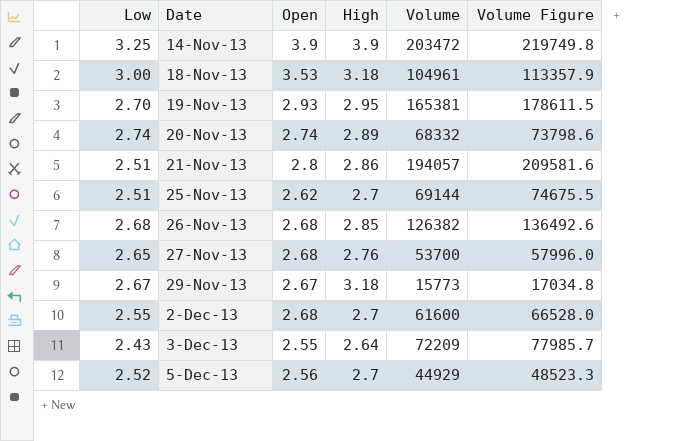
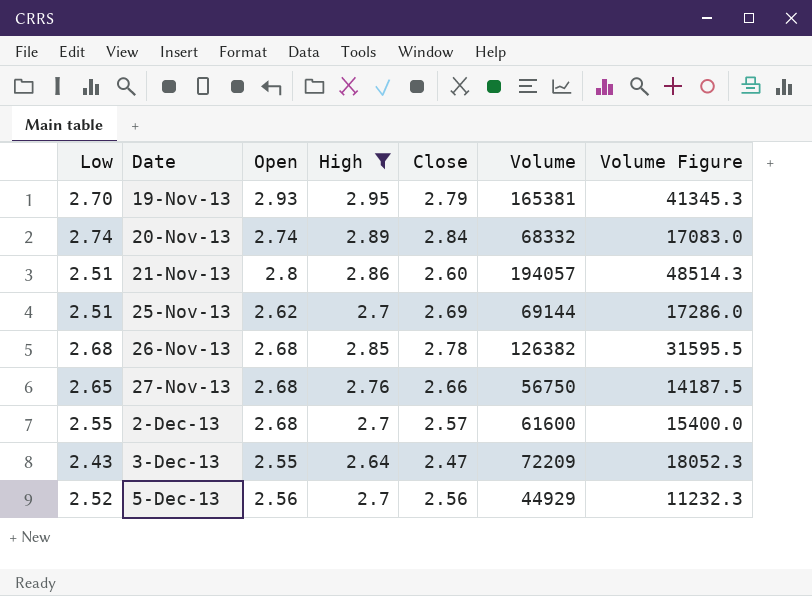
filter: none -> High <= 2.95
column Close | position: none -> 5
column Volume Figure | formula: [Volume] * 1.08 -> [Volume] * 0.25
27-Nov-13 | Volume: 53700 -> 56750

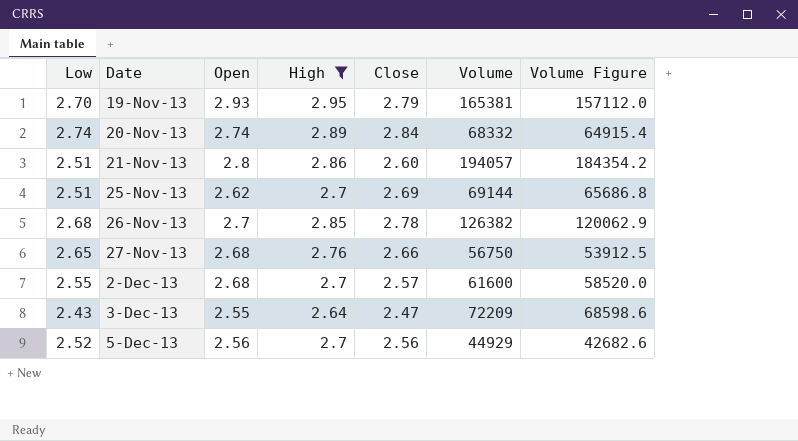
column Volume Figure | formula: [Volume] * 0.25 -> [Volume] * 0.95
26-Nov-13 | Open: 2.68 -> 2.7

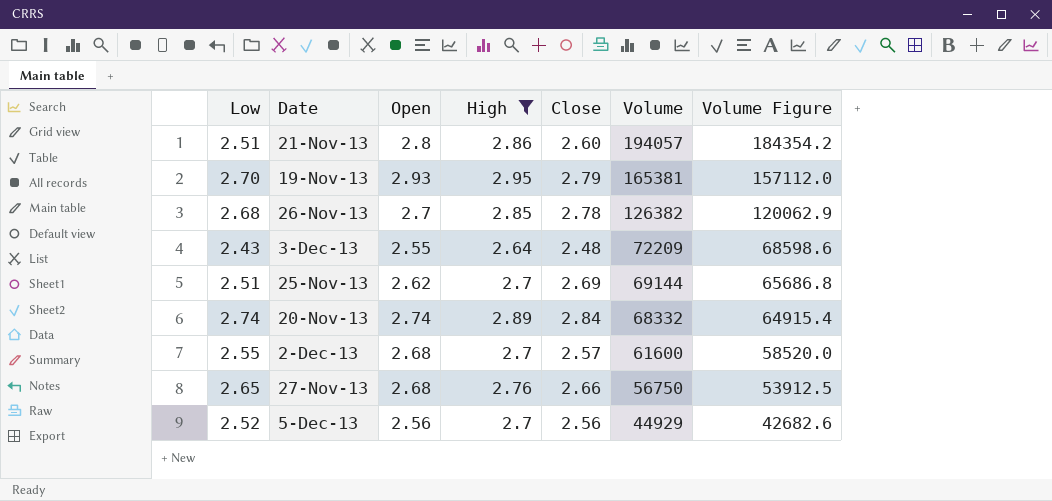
row order: Date ascending -> Volume descending
3-Dec-13 | Close: 2.47 -> 2.48

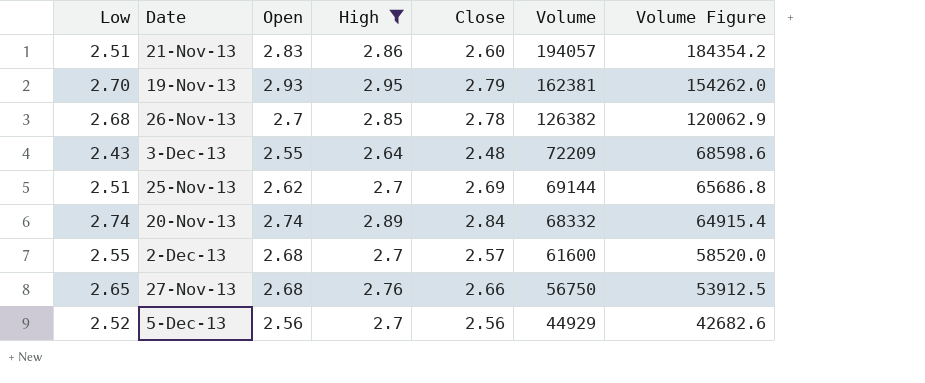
21-Nov-13 | Open: 2.8 -> 2.83
19-Nov-13 | Volume: 165381 -> 162381
19-Nov-13 | Volume Figure: 157112.0 -> 154262.0

